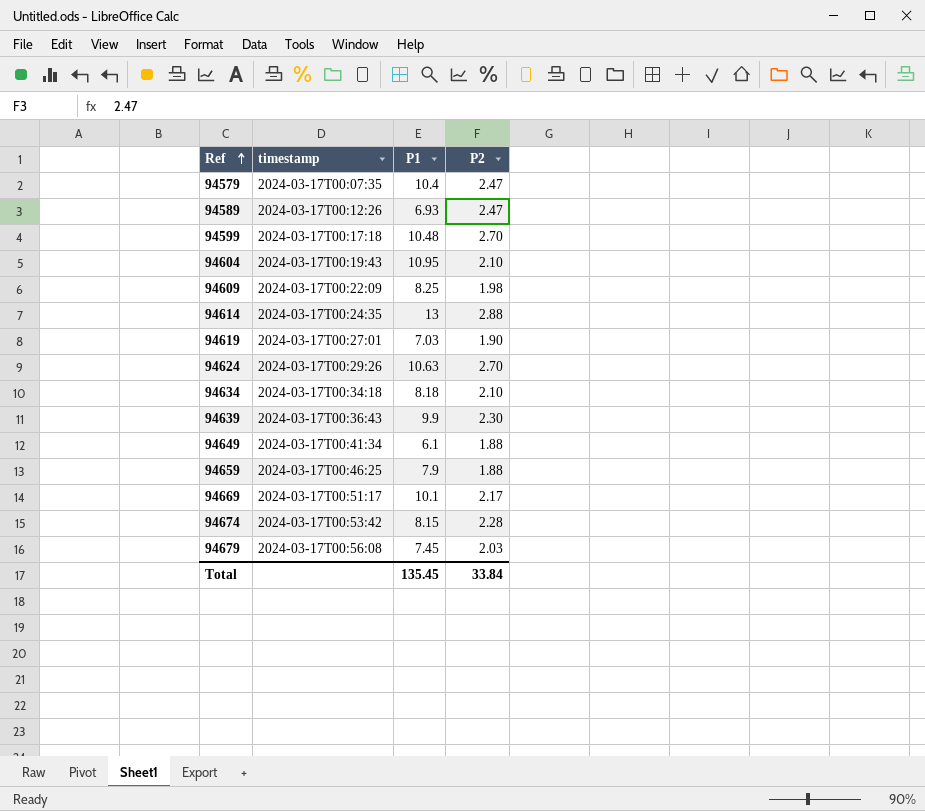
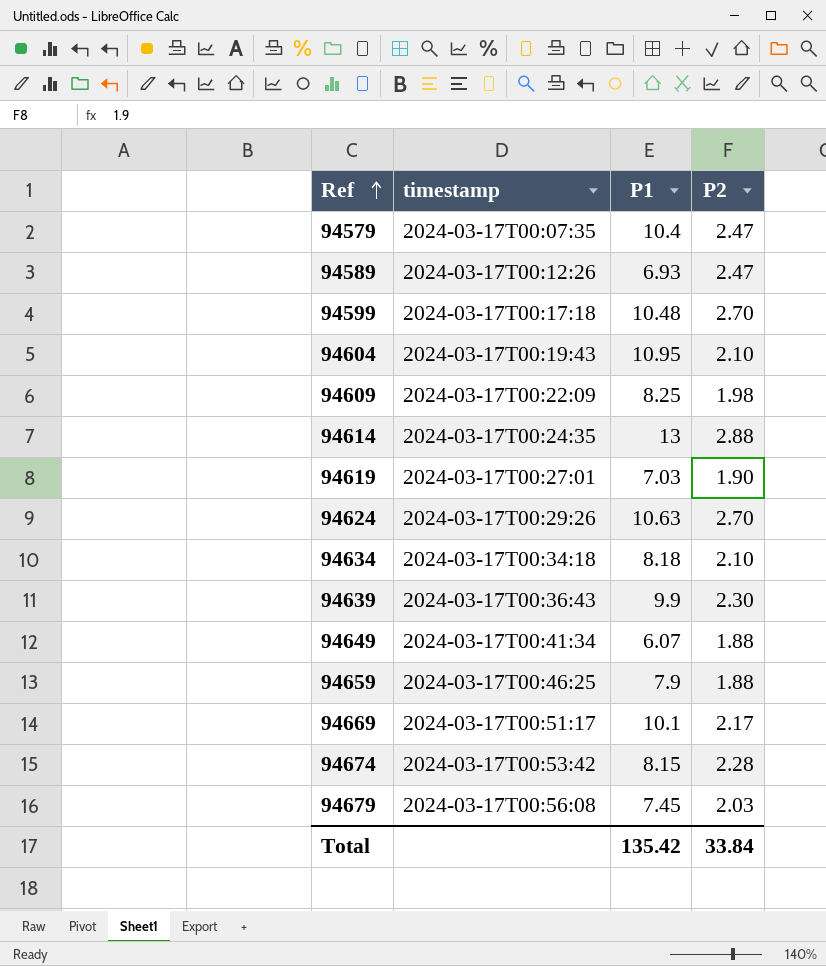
94649 | P1: 6.1 -> 6.07
Total | P1: 135.45 -> 135.42

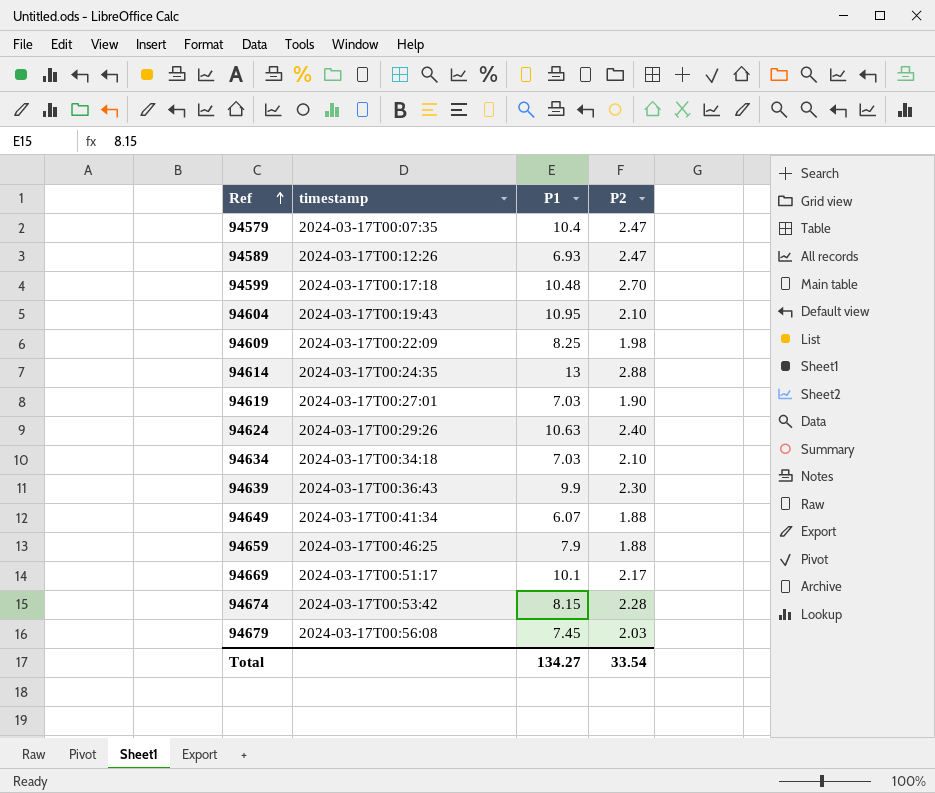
94624 | P2: 2.70 -> 2.40
94634 | P1: 8.18 -> 7.03
Total | P1: 135.42 -> 134.27
Total | P2: 33.84 -> 33.54

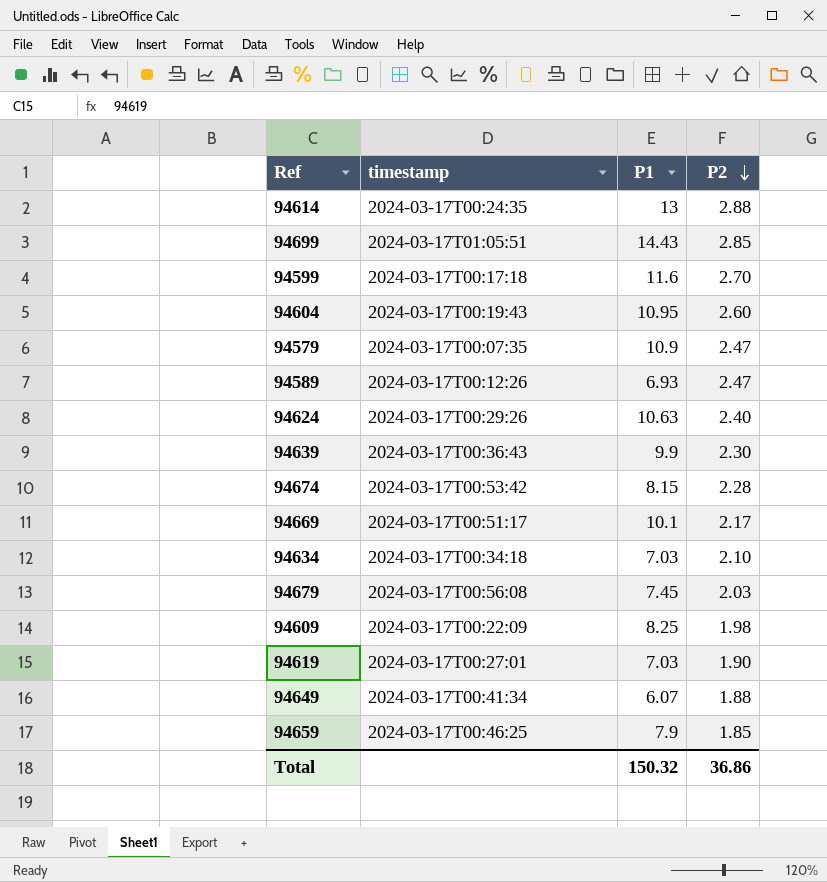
row order: Ref ascending -> P2 descending
row 94699: none -> 2024-03-17T01:05:51 | 14.43 | 2.85
94599 | P1: 10.48 -> 11.6
94604 | P2: 2.10 -> 2.60
94579 | P1: 10.4 -> 10.9
94659 | P2: 1.88 -> 1.85
Total | P1: 134.27 -> 150.32
Total | P2: 33.54 -> 36.86

